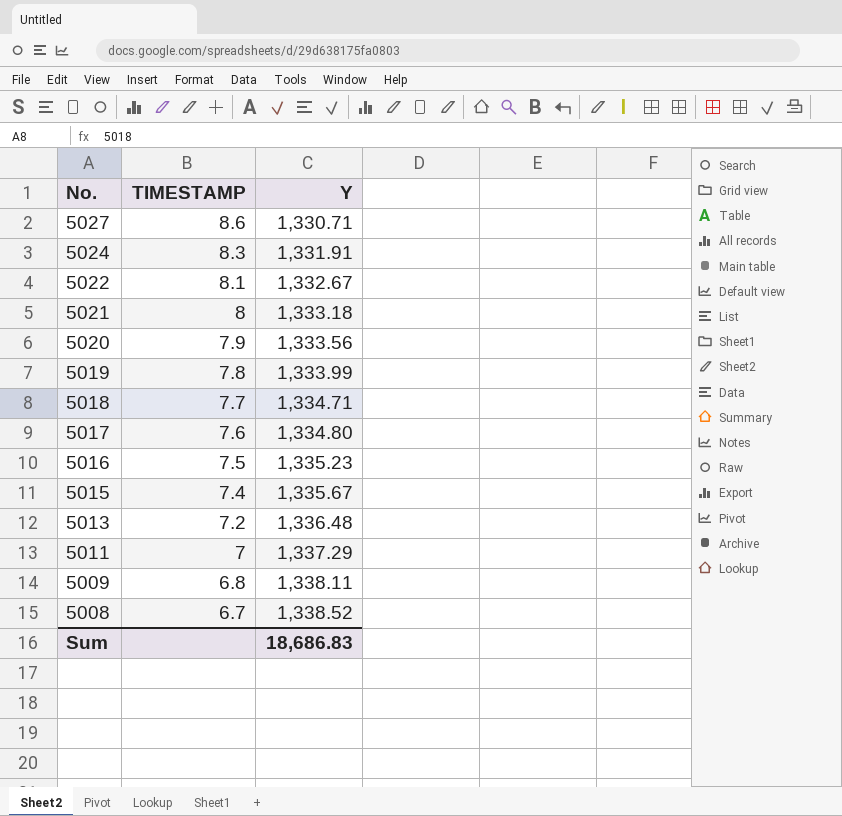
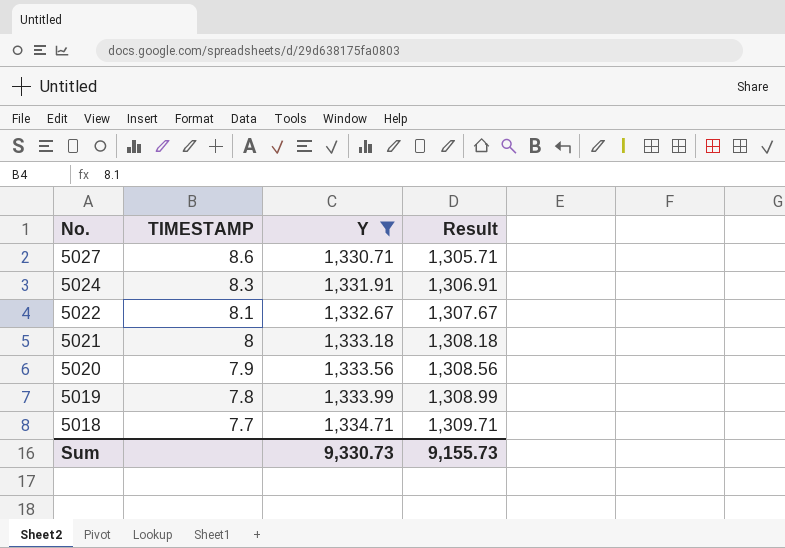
filter: none -> Y <= 1,334.71
column Result | formula: none -> [Y] - 25
Sum | Y: 18,686.83 -> 9,330.73

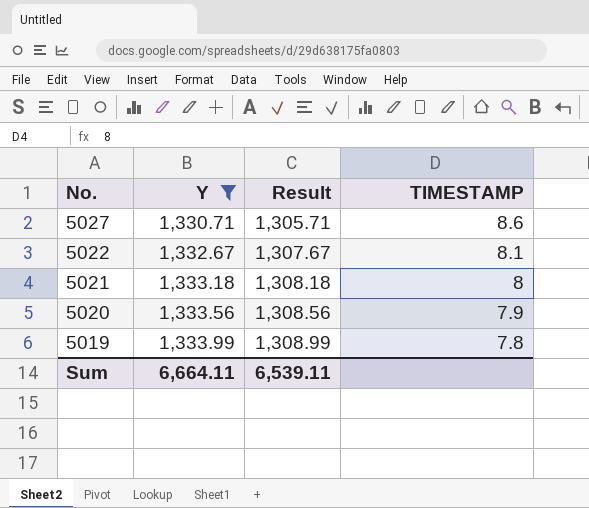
column TIMESTAMP | position: 2 -> 4
row 5024: 8.3 | 1,331.91 | 1,306.91 -> none
row 5018: 7.7 | 1,334.71 | 1,309.71 -> none
Sum | Y: 9,330.73 -> 6,664.11
Sum | Result: 9,155.73 -> 6,539.11

